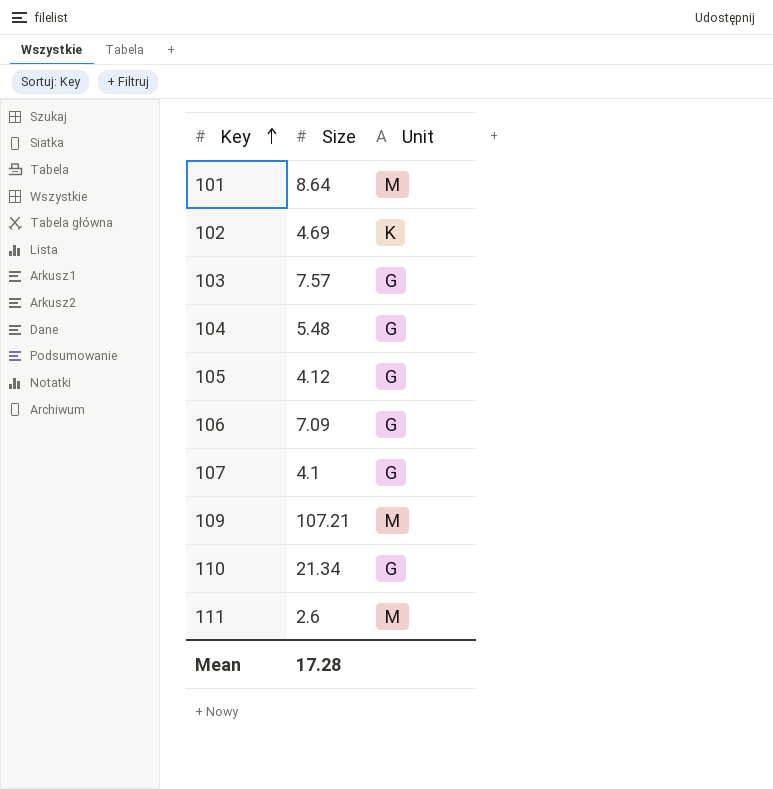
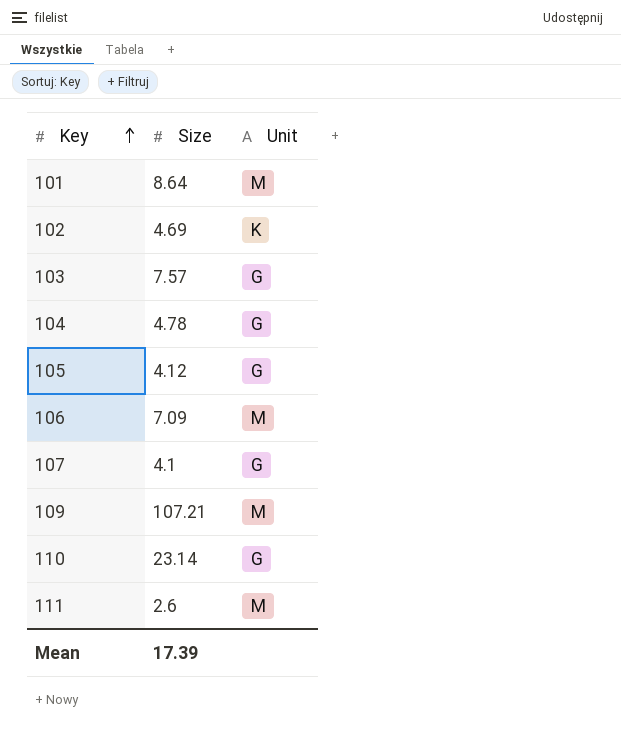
104 | Size: 5.48 -> 4.78
106 | Unit: G -> M
110 | Size: 21.34 -> 23.14
Mean | Size: 17.28 -> 17.39

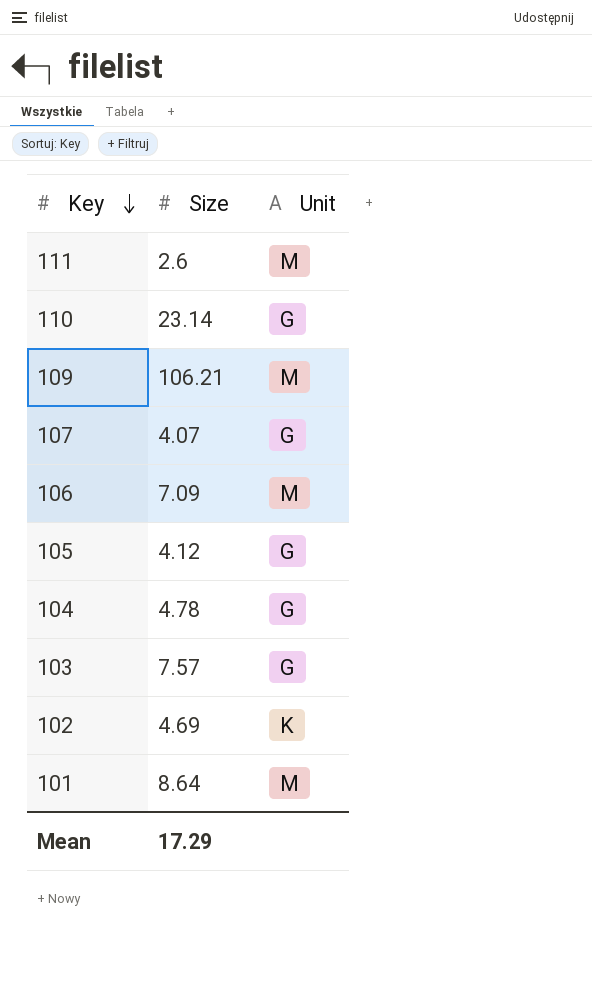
row order: Key ascending -> Key descending
109 | Size: 107.21 -> 106.21
107 | Size: 4.1 -> 4.07
Mean | Size: 17.39 -> 17.29

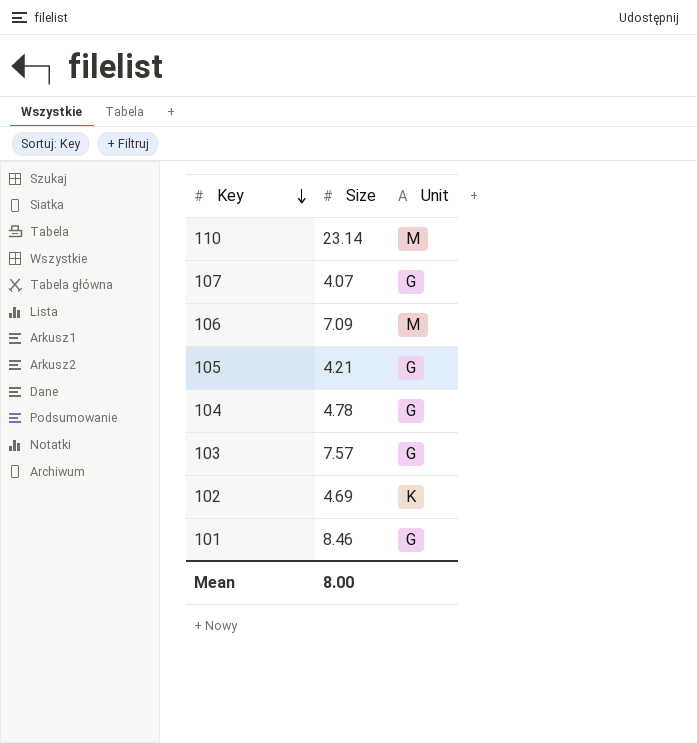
row 111: 2.6 | M -> none
row 109: 106.21 | M -> none
110 | Unit: G -> M
105 | Size: 4.12 -> 4.21
101 | Size: 8.64 -> 8.46
101 | Unit: M -> G
Mean | Size: 17.29 -> 8.00

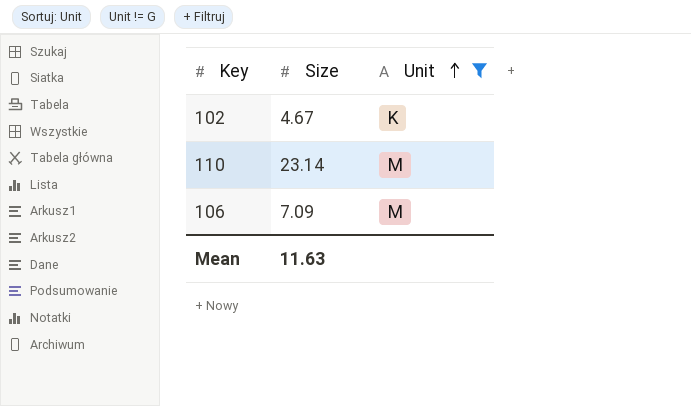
filter: none -> Unit != G
row order: Key descending -> Unit ascending
102 | Size: 4.69 -> 4.67
Mean | Size: 8.00 -> 11.63

